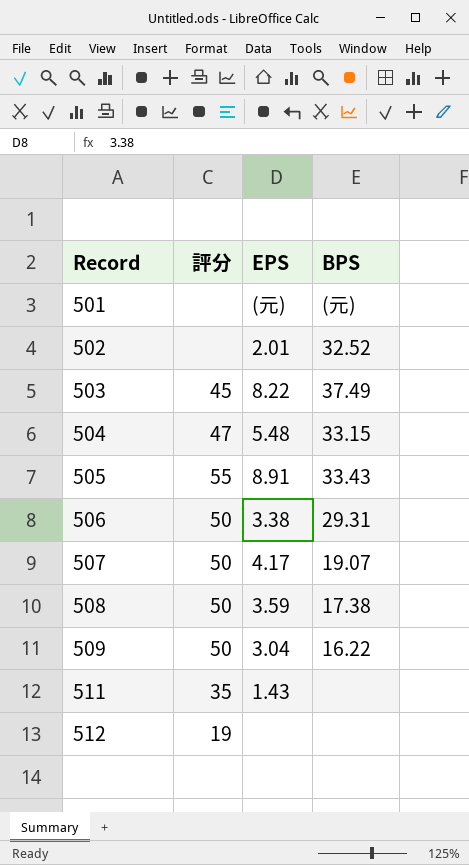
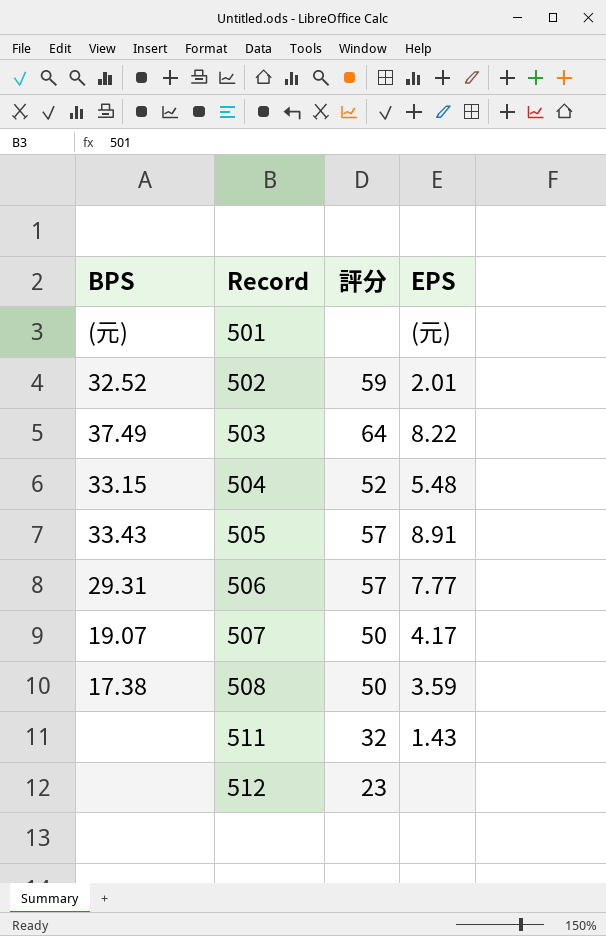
column BPS | position: 4 -> 1
row 509: 50 | 3.04 | 16.22 -> none
502 | 評分: none -> 59
503 | 評分: 45 -> 64
504 | 評分: 47 -> 52
505 | 評分: 55 -> 57
506 | 評分: 50 -> 57
506 | EPS: 3.38 -> 7.77
511 | 評分: 35 -> 32
512 | 評分: 19 -> 23

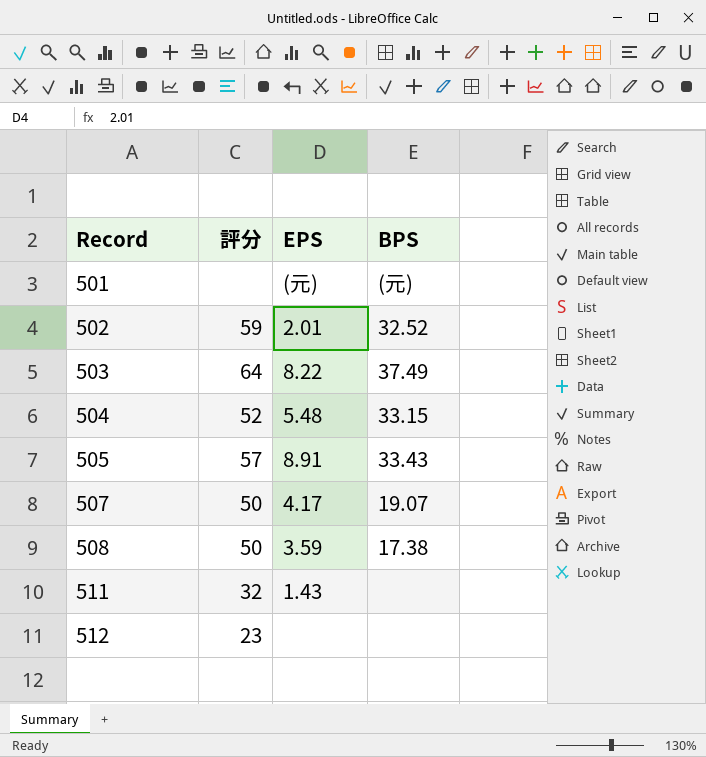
column BPS | position: 1 -> 4
row 506: 29.31 | 57 | 7.77 -> none

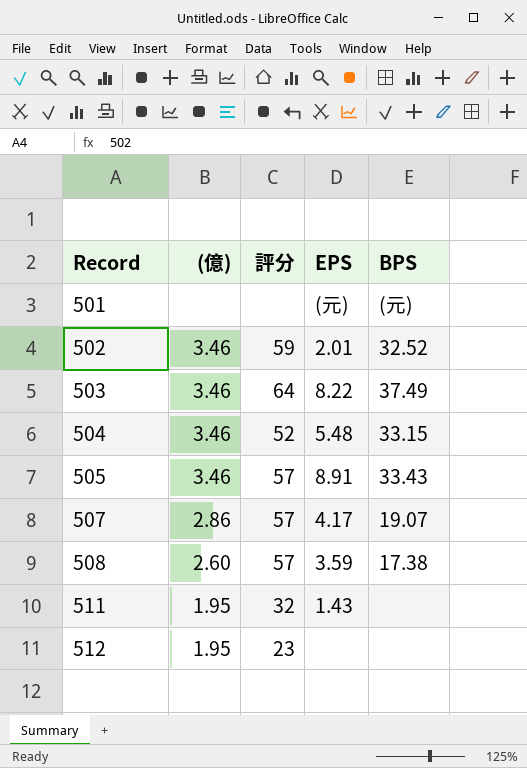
column (億) | position: none -> 2
507 | 評分: 50 -> 57
508 | 評分: 50 -> 57

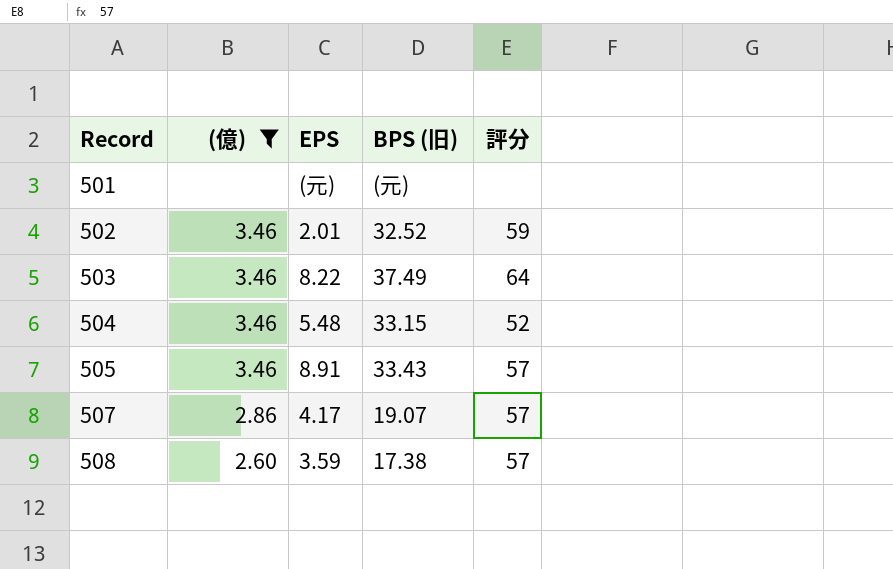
filter: none -> (億) != 1.95
column name: BPS -> BPS (旧)
column 評分 | position: 3 -> 5

